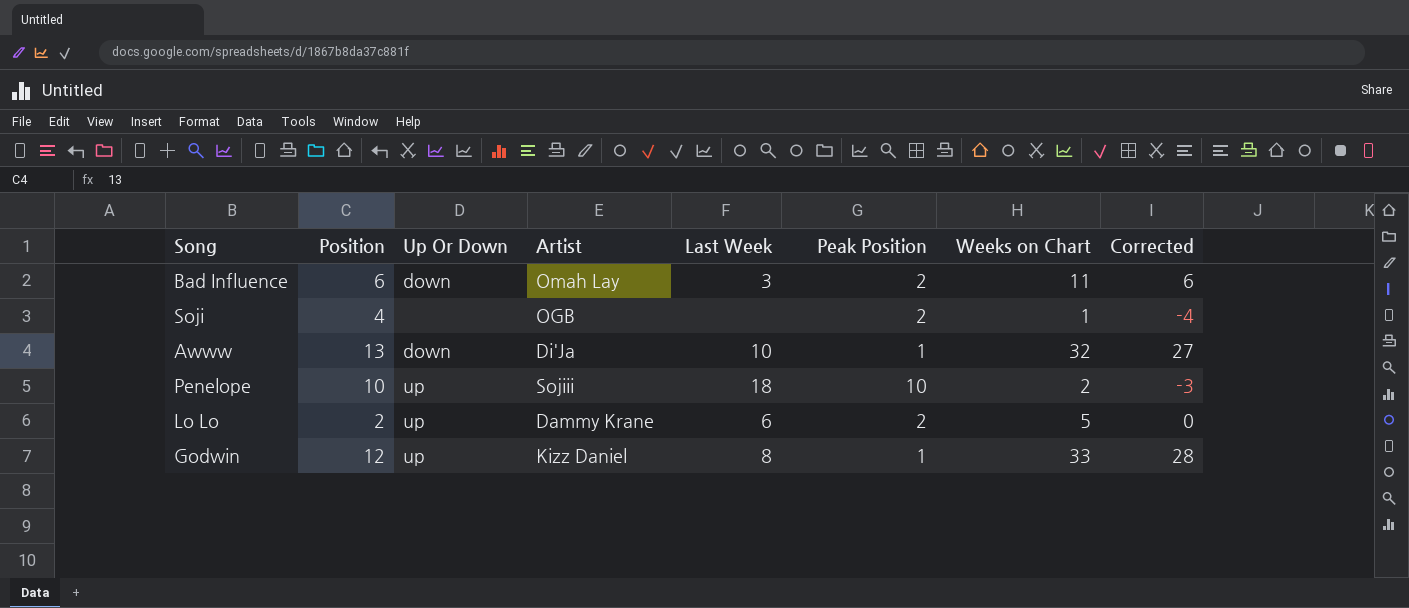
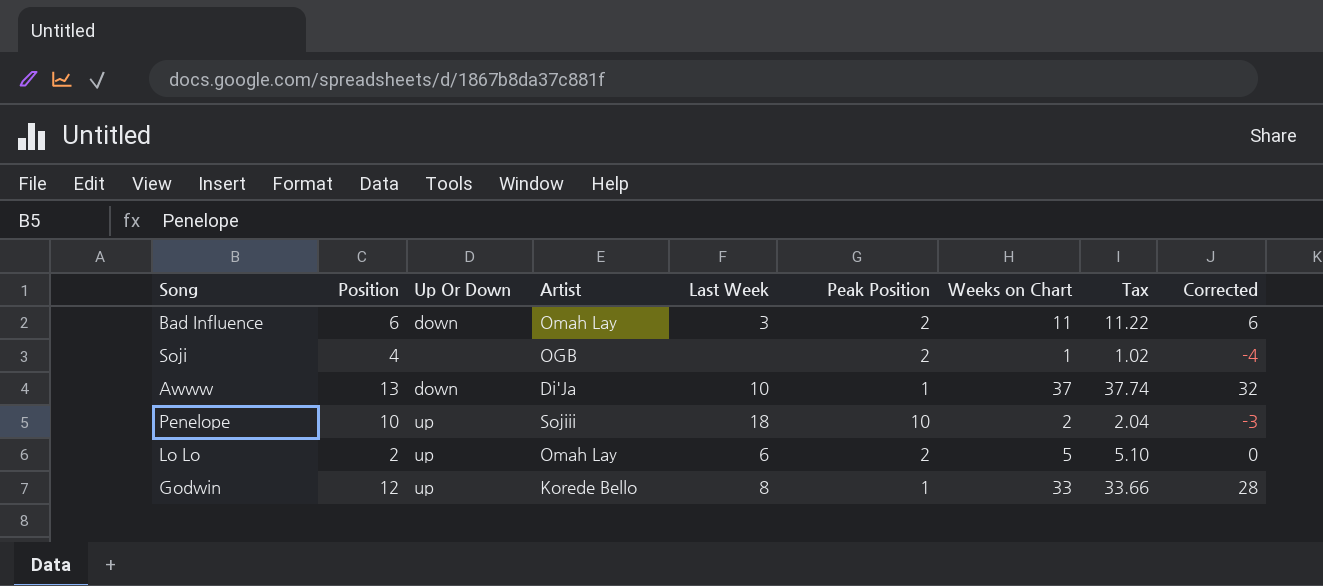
column Tax | formula: none -> [Weeks on Chart] * 1.02
Awww | Weeks on Chart: 32 -> 37
Awww | Corrected: 27 -> 32
Lo Lo | Artist: Dammy Krane -> Omah Lay
Godwin | Artist: Kizz Daniel -> Korede Bello

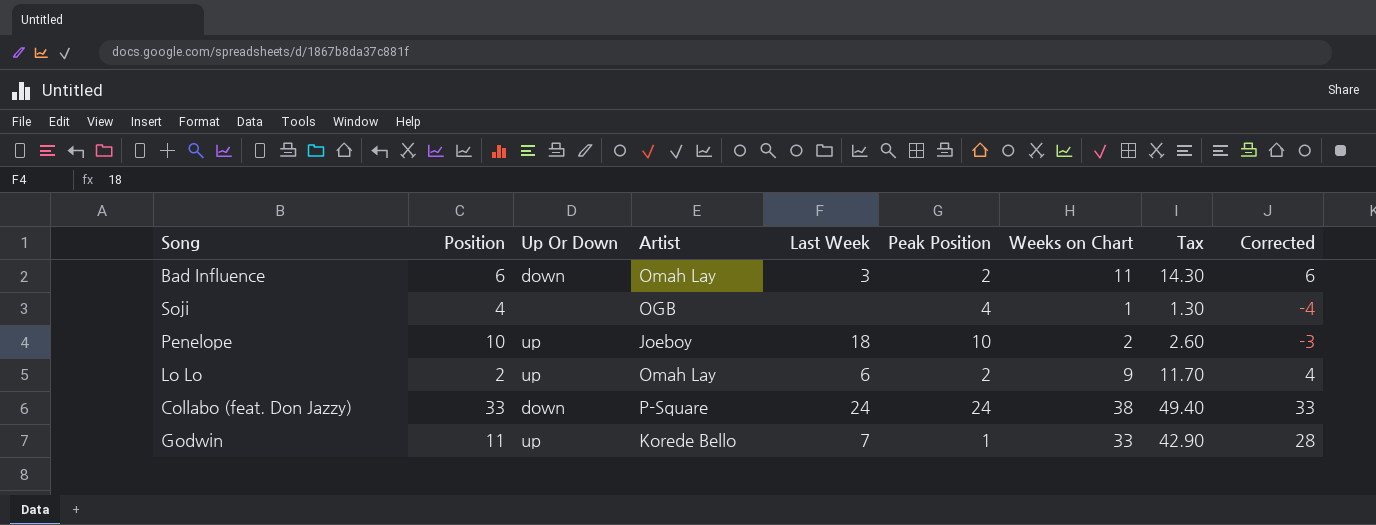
column Tax | formula: [Weeks on Chart] * 1.02 -> [Weeks on Chart] * 1.3
row Awww: 13 | down | Di'Ja | 10 | 1 | 37 | 37.74 | 32 -> none
Soji | Peak Position: 2 -> 4
Penelope | Artist: Sojiii -> Joeboy
Lo Lo | Weeks on Chart: 5 -> 9
Lo Lo | Corrected: 0 -> 4
row Collabo (feat. Don Jazzy): none -> 33 | down | P-Square | 24 | 24 | 38 | 49.40 | 33
Godwin | Position: 12 -> 11
Godwin | Last Week: 8 -> 7

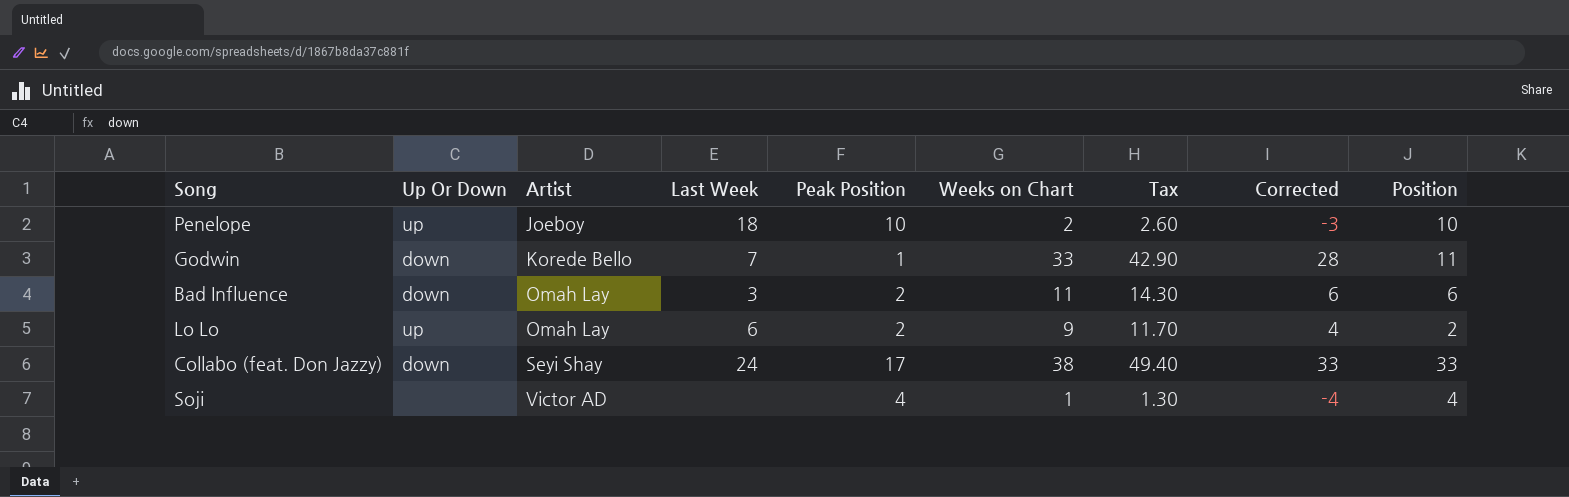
row order: none -> Artist ascending
column Position | position: 2 -> 9
Godwin | Up Or Down: up -> down
Collabo (feat. Don Jazzy) | Artist: P-Square -> Seyi Shay
Collabo (feat. Don Jazzy) | Peak Position: 24 -> 17
Soji | Artist: OGB -> Victor AD

